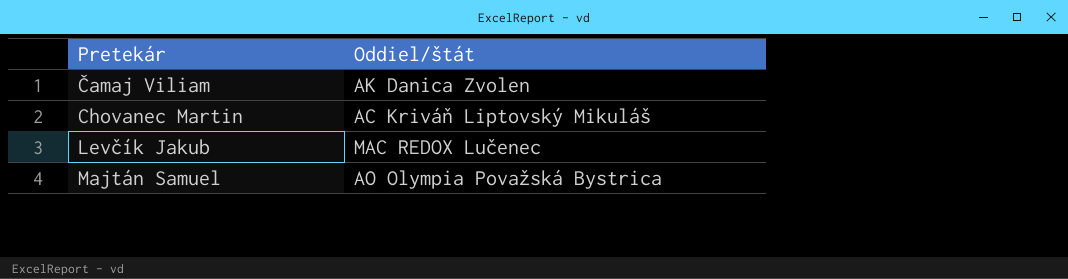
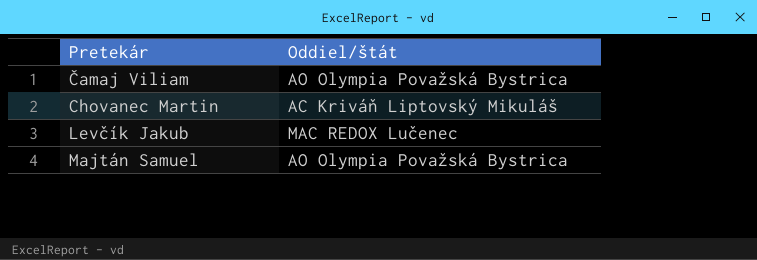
Čamaj Viliam | Oddiel/štát: AK Danica Zvolen -> AO Olympia Považská Bystrica

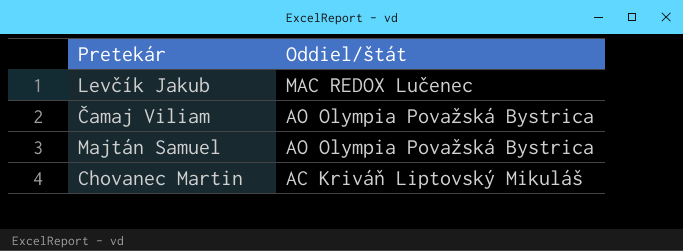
row order: Pretekár ascending -> Oddiel/štát descending

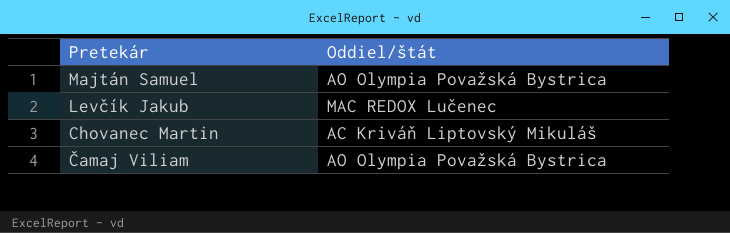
row order: Oddiel/štát descending -> Pretekár descending

